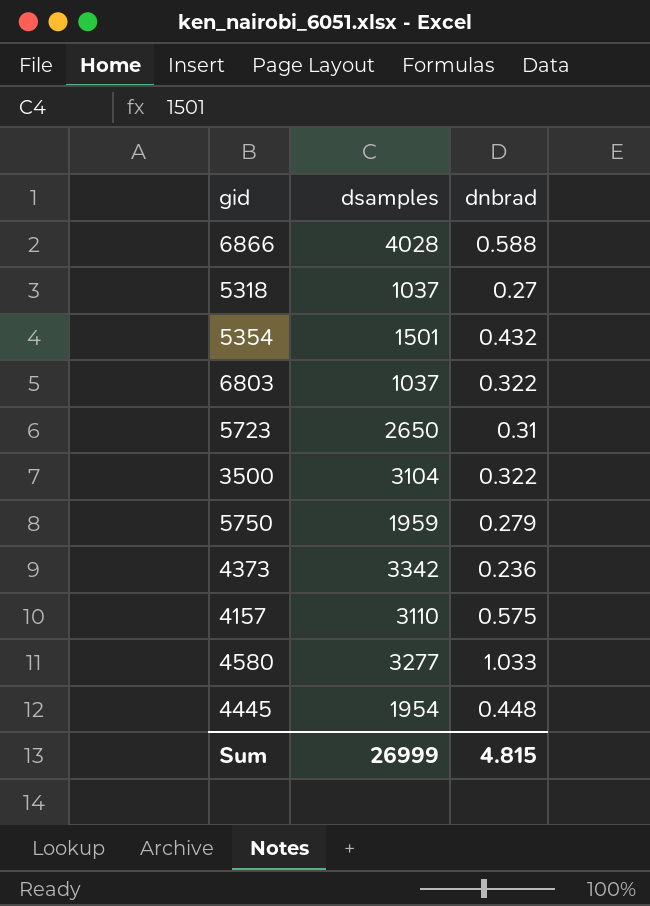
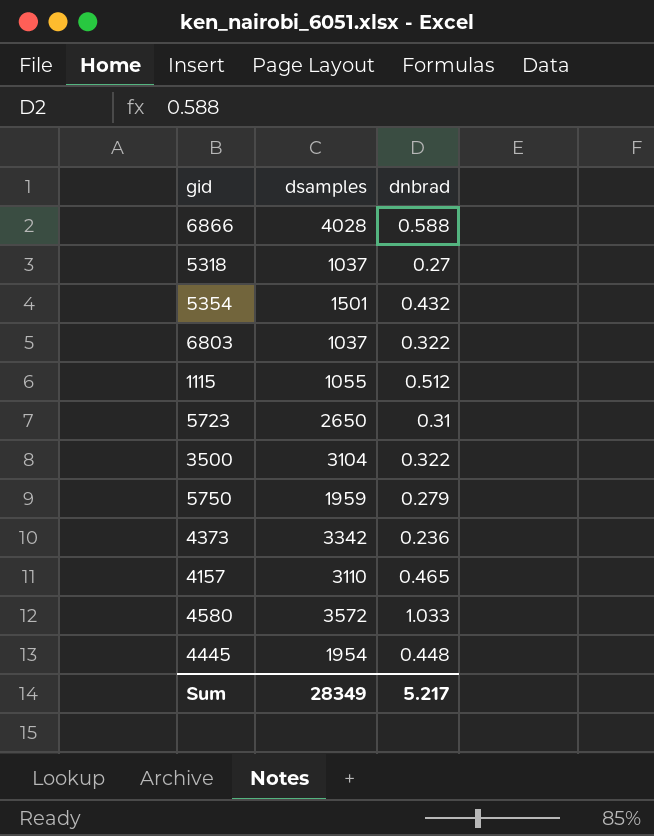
row 1115: none -> 1055 | 0.512
4157 | dnbrad: 0.575 -> 0.465
4580 | dsamples: 3277 -> 3572
Sum | dsamples: 26999 -> 28349
Sum | dnbrad: 4.815 -> 5.217

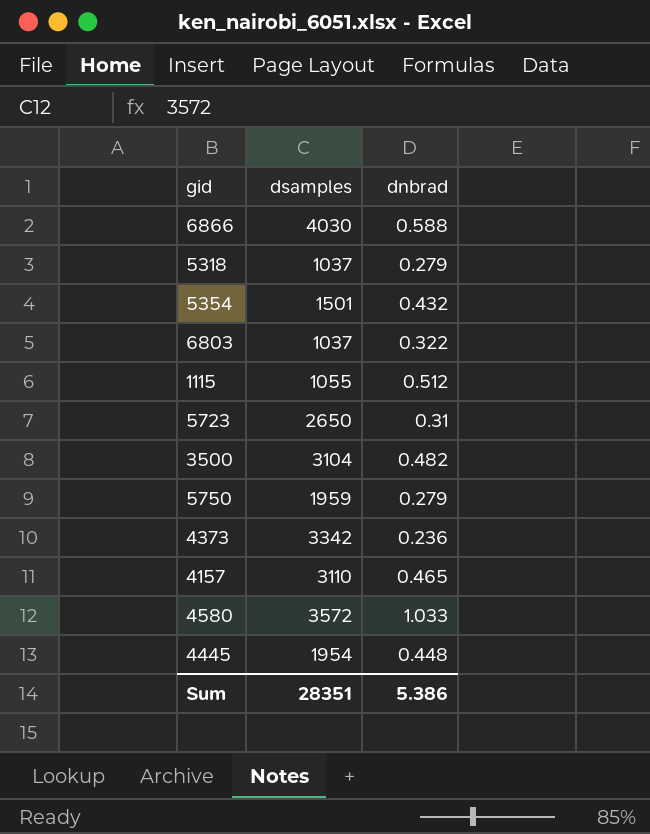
6866 | dsamples: 4028 -> 4030
5318 | dnbrad: 0.27 -> 0.279
3500 | dnbrad: 0.322 -> 0.482
Sum | dsamples: 28349 -> 28351
Sum | dnbrad: 5.217 -> 5.386

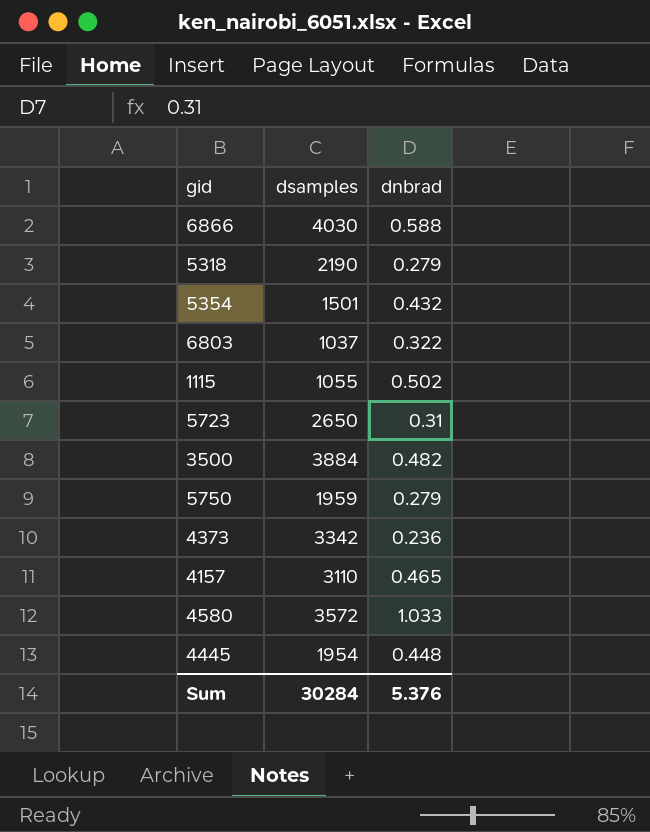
5318 | dsamples: 1037 -> 2190
1115 | dnbrad: 0.512 -> 0.502
3500 | dsamples: 3104 -> 3884
Sum | dsamples: 28351 -> 30284
Sum | dnbrad: 5.386 -> 5.376

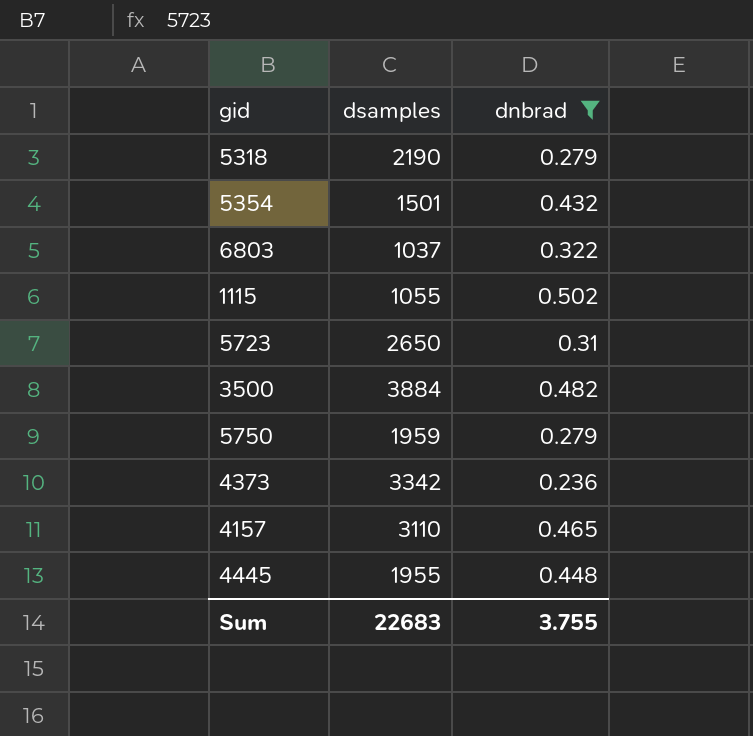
filter: none -> dnbrad <= 0.502
4445 | dsamples: 1954 -> 1955
Sum | dsamples: 30284 -> 22683
Sum | dnbrad: 5.376 -> 3.755

